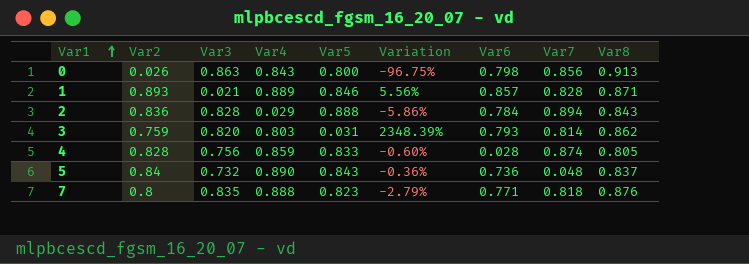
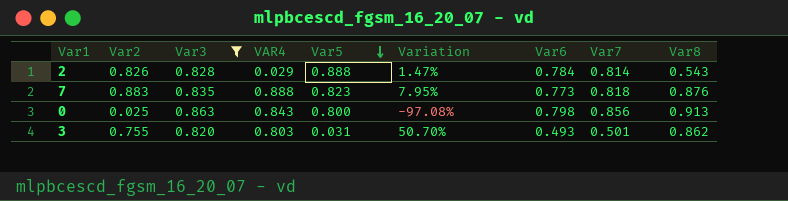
filter: none -> Var3 >= 0.820
row order: Var1 ascending -> Var5 descending
column name: Var4 -> VAR4
column Variation | formula: ([Var2] - [Var5]) / [Var5] -> ([Var2] - [Var7]) / [Var7]
2 | Var2: 0.836 -> 0.826
2 | Var7: 0.894 -> 0.814
2 | Var8: 0.843 -> 0.543
7 | Var2: 0.8 -> 0.883
7 | Var6: 0.771 -> 0.773
0 | Var2: 0.026 -> 0.025
3 | Var2: 0.759 -> 0.755
3 | Var6: 0.793 -> 0.493
3 | Var7: 0.814 -> 0.501

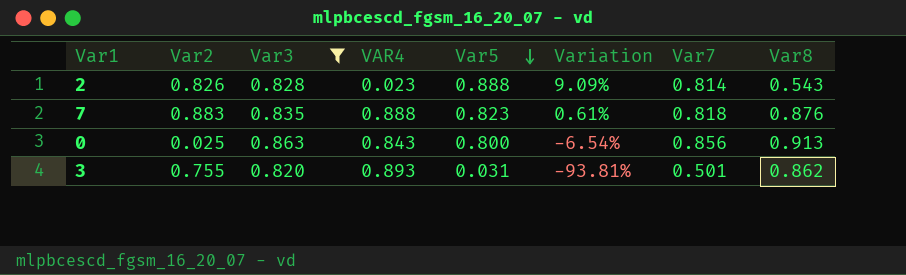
column Var6 | position: 7 -> none
column Variation | formula: ([Var2] - [Var7]) / [Var7] -> ([Var5] - [Var7]) / [Var7]
2 | VAR4: 0.029 -> 0.023
3 | VAR4: 0.803 -> 0.893

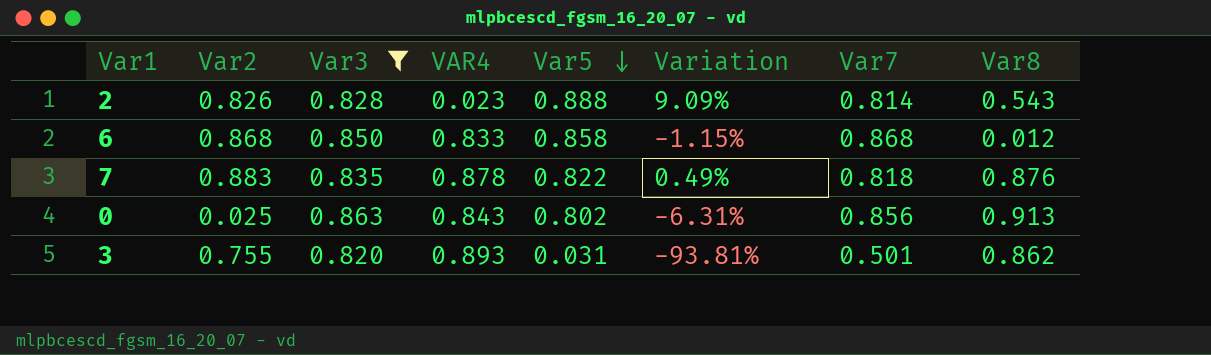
row 6: none -> 0.868 | 0.850 | 0.833 | 0.858 | -1.15% | 0.868 | 0.012
7 | VAR4: 0.888 -> 0.878
7 | Var5: 0.823 -> 0.822
7 | Variation: 0.61% -> 0.49%
0 | Var5: 0.800 -> 0.802
0 | Variation: -6.54% -> -6.31%

